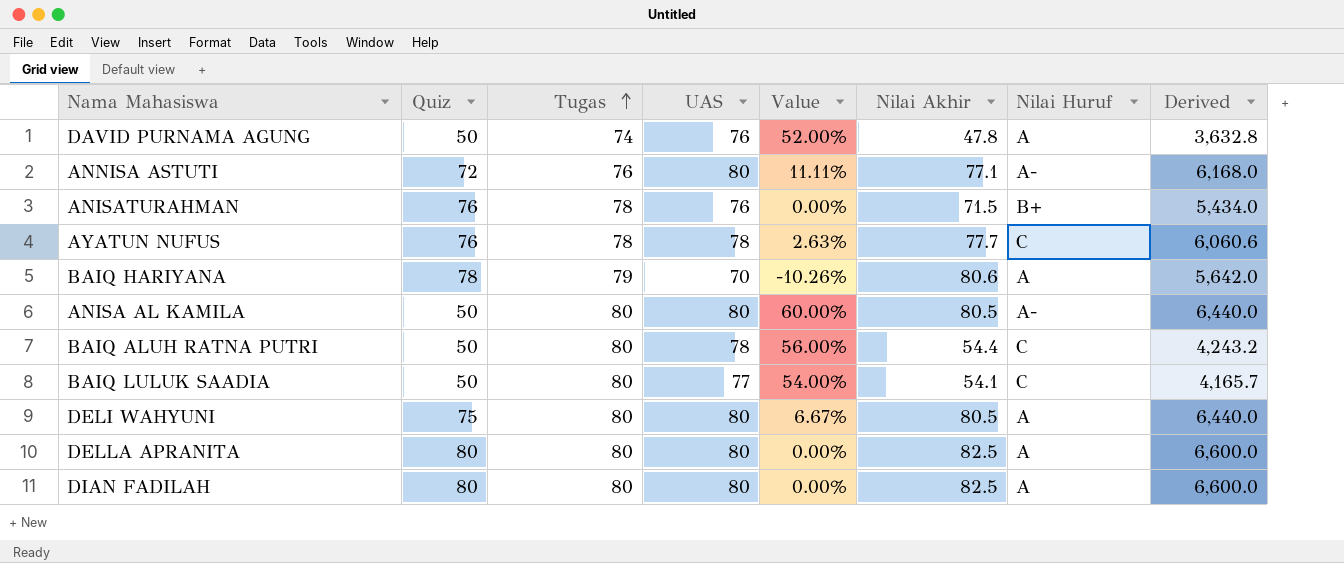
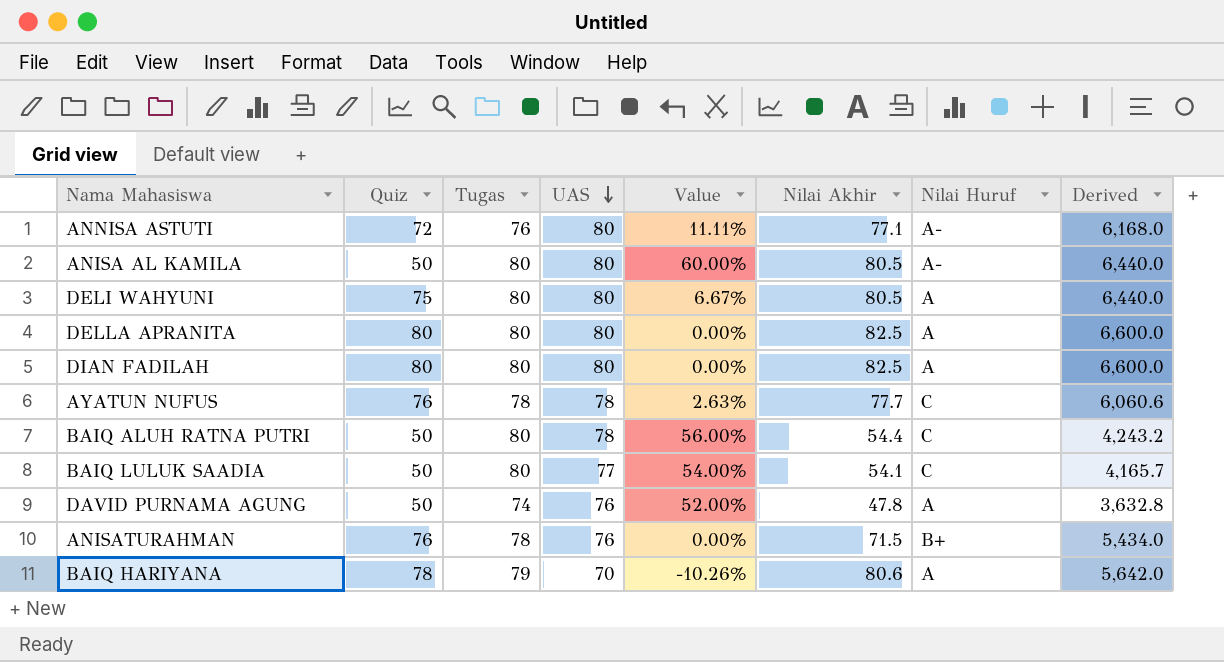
row order: Tugas ascending -> UAS descending

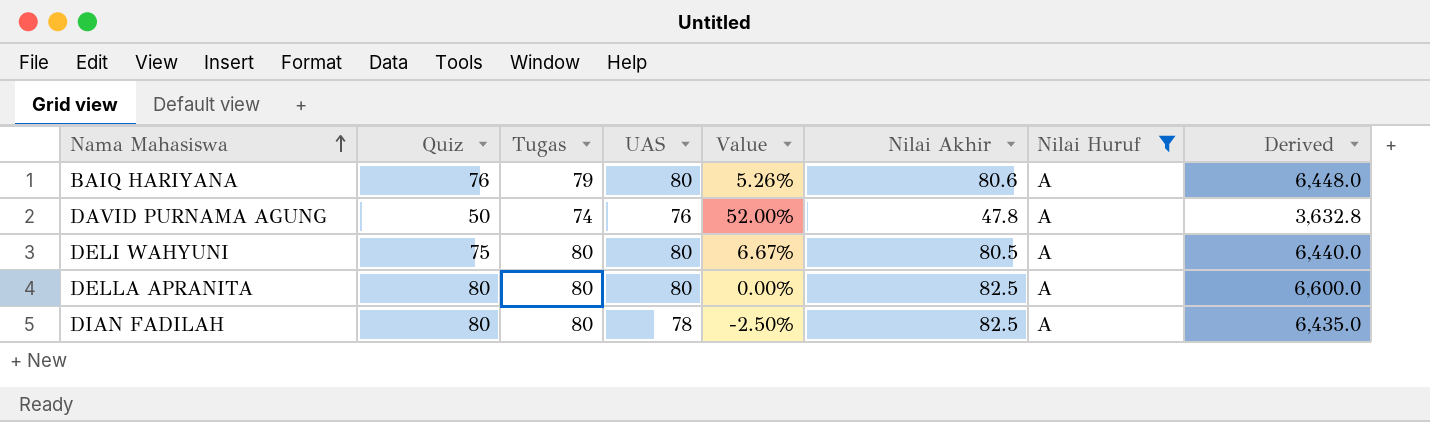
filter: none -> Nilai Huruf = A
row order: UAS descending -> Nama Mahasiswa ascending
BAIQ HARIYANA | Quiz: 78 -> 76
BAIQ HARIYANA | UAS: 70 -> 80
BAIQ HARIYANA | Value: -10.26% -> 5.26%
BAIQ HARIYANA | Derived: 5,642.0 -> 6,448.0
DIAN FADILAH | UAS: 80 -> 78
DIAN FADILAH | Value: 0.00% -> -2.50%
DIAN FADILAH | Derived: 6,600.0 -> 6,435.0

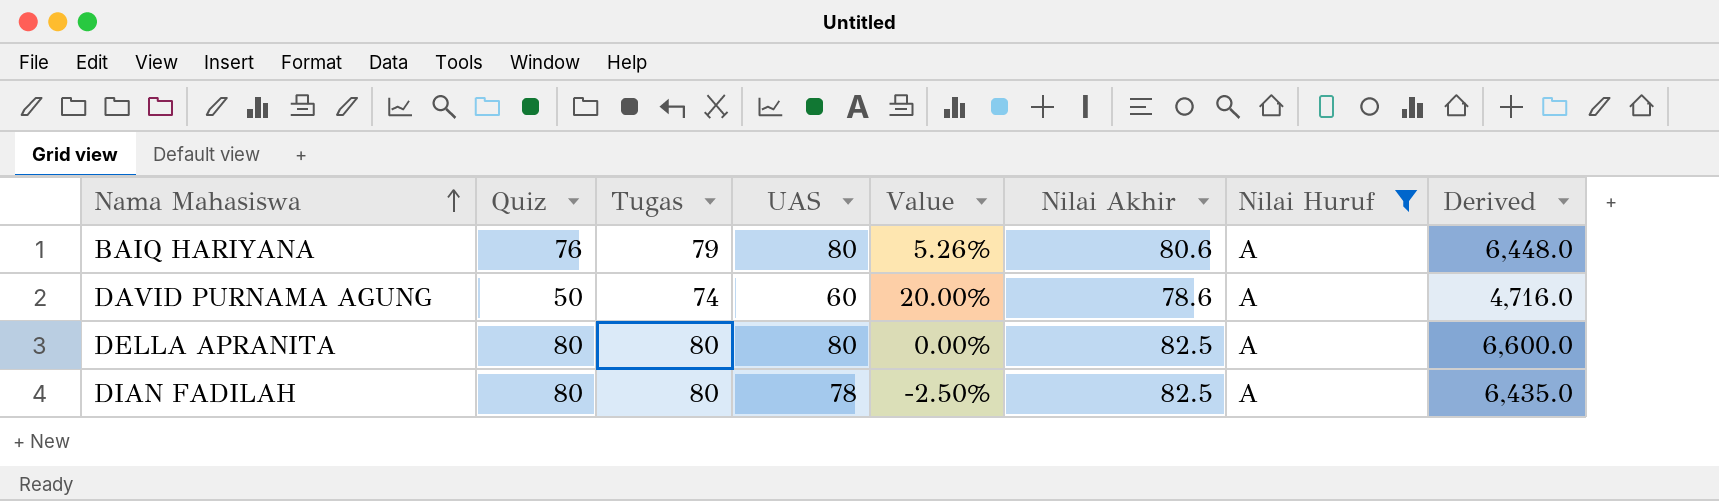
row DELI WAHYUNI: 75 | 80 | 80 | 6.67% | 80.5 | A | 6,440.0 -> none
DAVID PURNAMA AGUNG | UAS: 76 -> 60
DAVID PURNAMA AGUNG | Value: 52.00% -> 20.00%
DAVID PURNAMA AGUNG | Nilai Akhir: 47.8 -> 78.6
DAVID PURNAMA AGUNG | Derived: 3,632.8 -> 4,716.0

